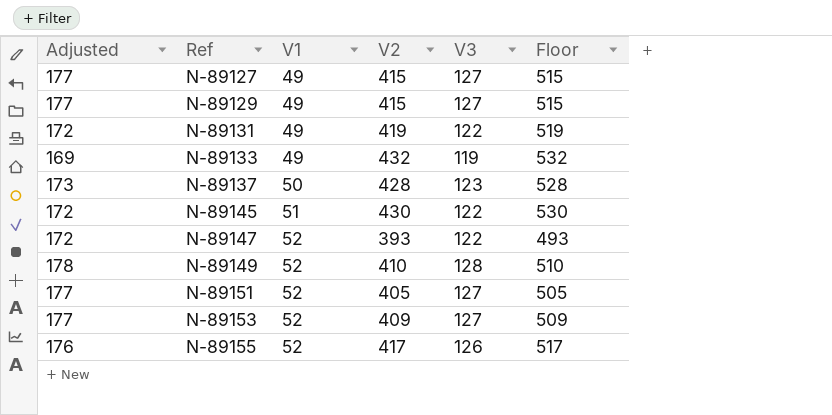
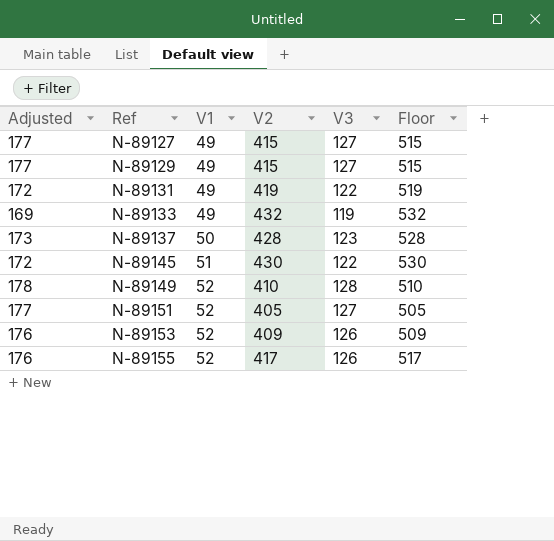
row N-89147: 172 | 52 | 393 | 122 | 493 -> none
N-89153 | Adjusted: 177 -> 176
N-89153 | V3: 127 -> 126

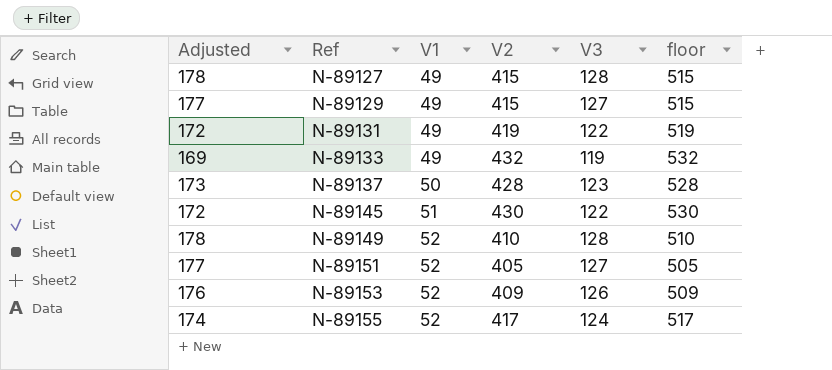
column name: Floor -> floor
N-89127 | Adjusted: 177 -> 178
N-89127 | V3: 127 -> 128
N-89155 | Adjusted: 176 -> 174
N-89155 | V3: 126 -> 124

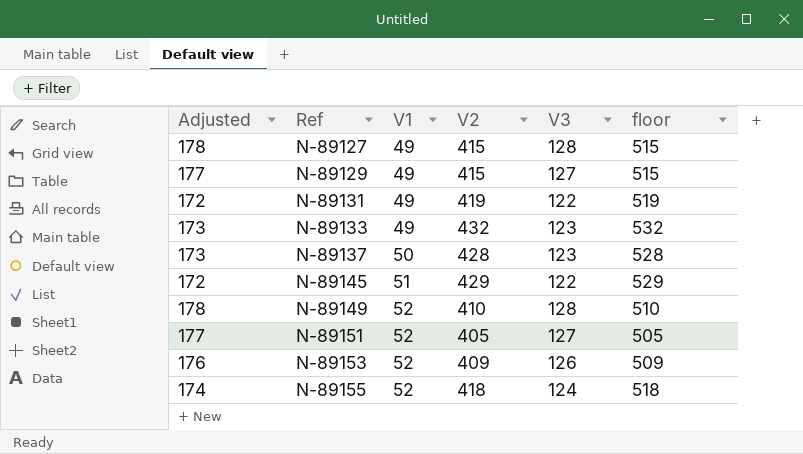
N-89133 | Adjusted: 169 -> 173
N-89133 | V3: 119 -> 123
N-89145 | V2: 430 -> 429
N-89145 | floor: 530 -> 529
N-89155 | V2: 417 -> 418
N-89155 | floor: 517 -> 518

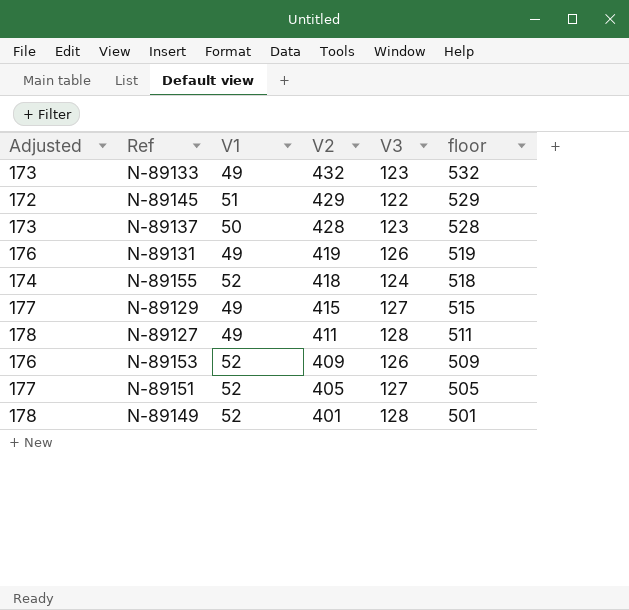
row order: Ref ascending -> V2 descending
N-89131 | Adjusted: 172 -> 176
N-89131 | V3: 122 -> 126
N-89127 | V2: 415 -> 411
N-89127 | floor: 515 -> 511
N-89149 | V2: 410 -> 401
N-89149 | floor: 510 -> 501

